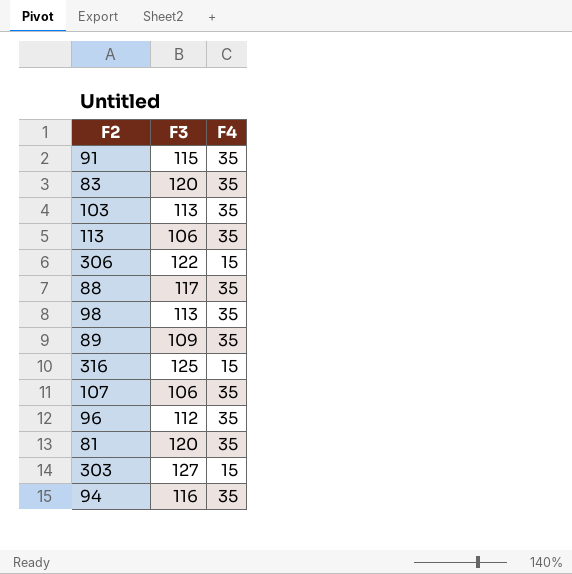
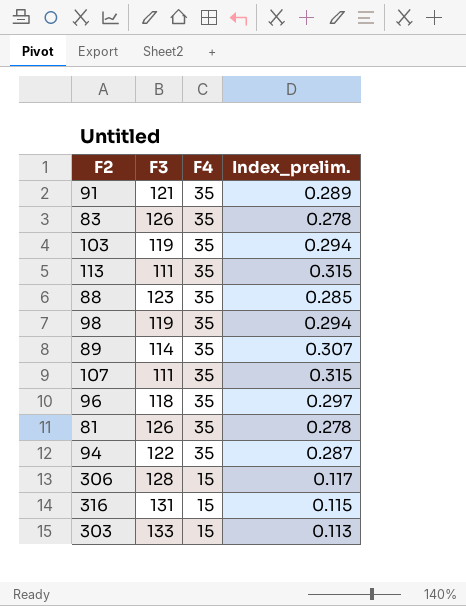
row order: none -> F4 descending
column Index_prelim. | formula: none -> [F4] / [F3]
91 | F3: 115 -> 121
83 | F3: 120 -> 126
103 | F3: 113 -> 119
113 | F3: 106 -> 111
88 | F3: 117 -> 123
98 | F3: 113 -> 119
89 | F3: 109 -> 114
107 | F3: 106 -> 111
96 | F3: 112 -> 118
81 | F3: 120 -> 126
94 | F3: 116 -> 122
306 | F3: 122 -> 128
316 | F3: 125 -> 131
303 | F3: 127 -> 133

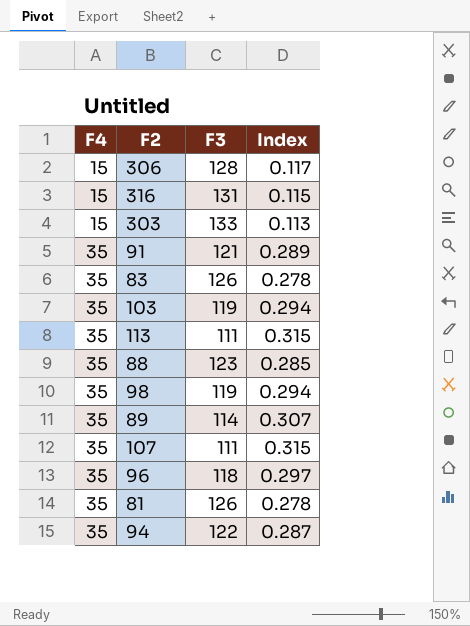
row order: F4 descending -> F4 ascending
column F4 | position: 3 -> 1
column name: Index_prelim. -> Index

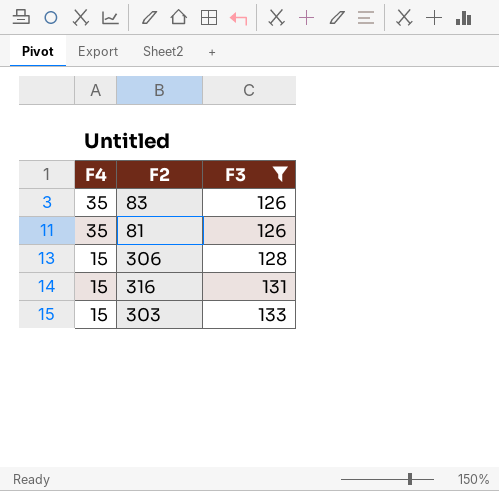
filter: none -> F3 >= 126
row order: F4 ascending -> F4 descending
column Index | formula: [F4] / [F3] -> none

